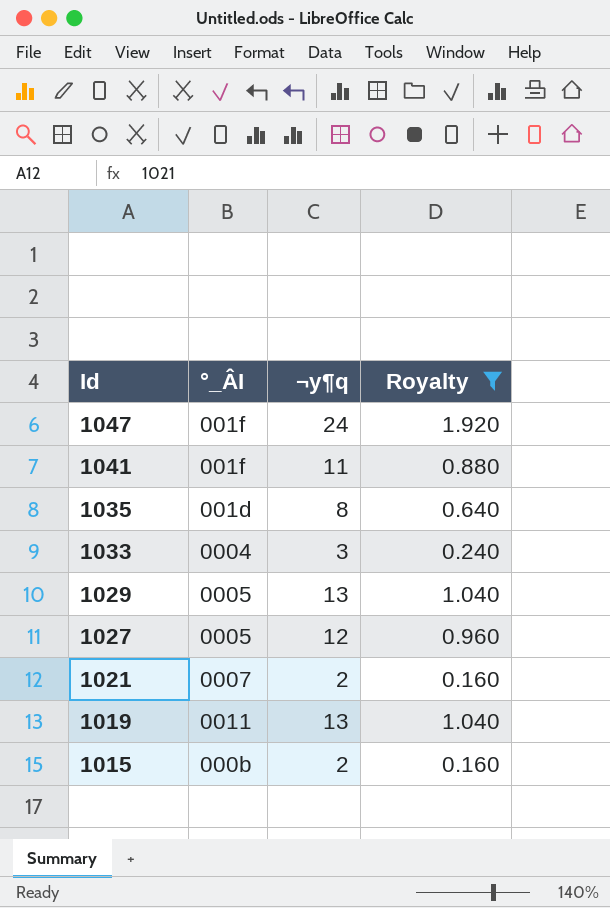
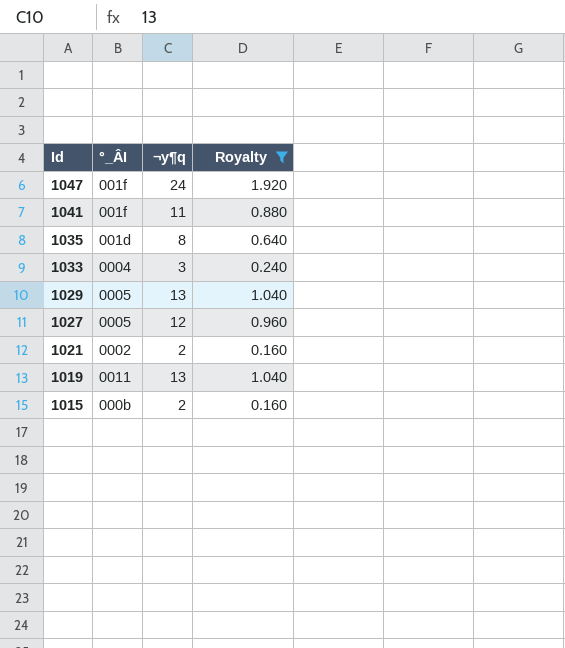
1021 | °_ÂI: 0007 -> 0002

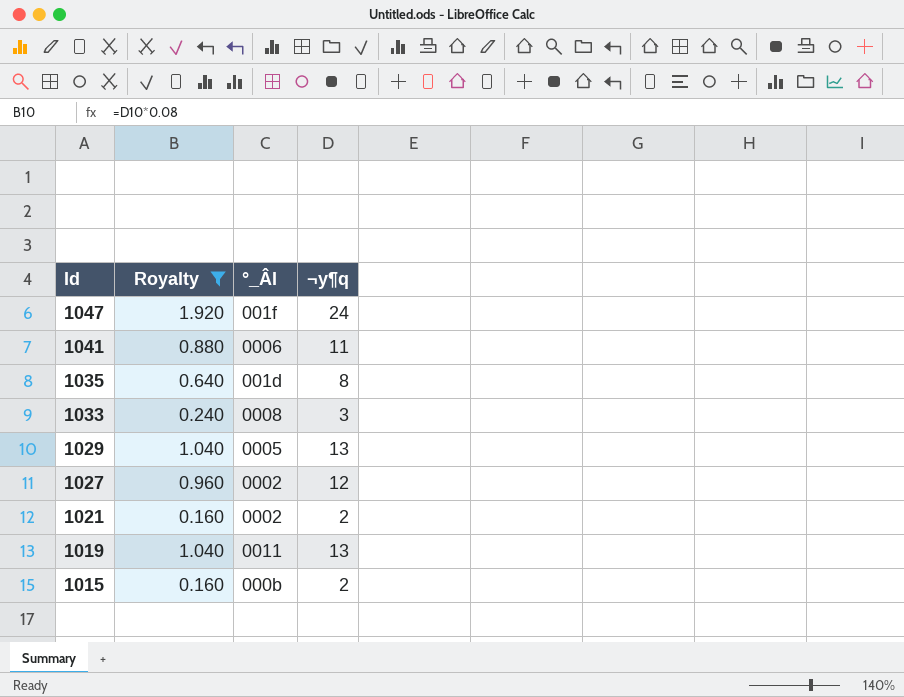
column Royalty | position: 4 -> 2
1041 | °_ÂI: 001f -> 0006
1033 | °_ÂI: 0004 -> 0008
1027 | °_ÂI: 0005 -> 0002

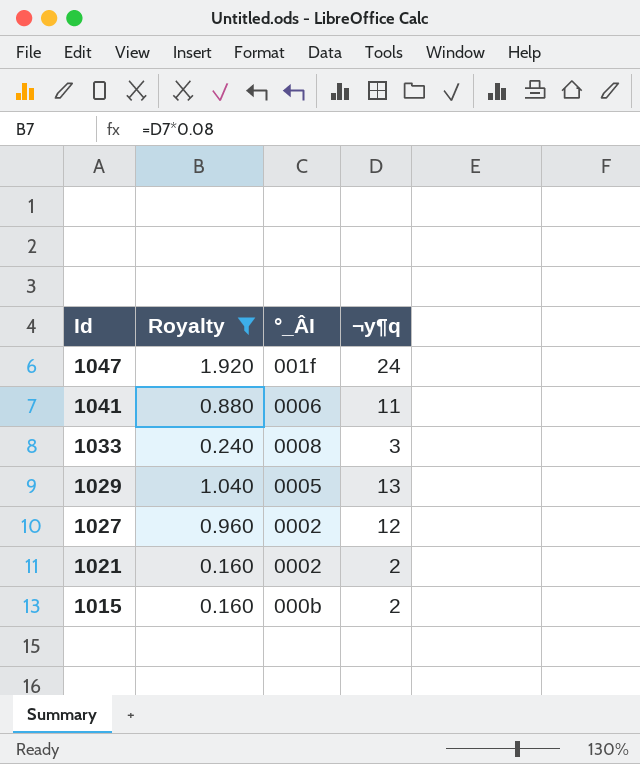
row 1035: 0.640 | 001d | 8 -> none
row 1019: 1.040 | 0011 | 13 -> none

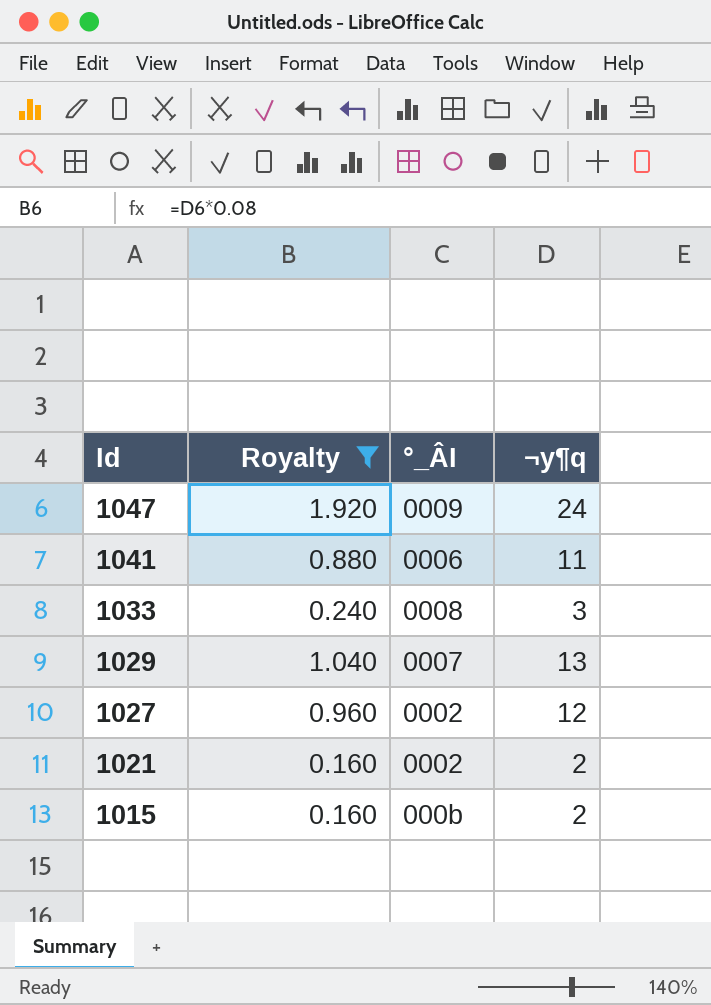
1047 | °_ÂI: 001f -> 0009
1029 | °_ÂI: 0005 -> 0007

